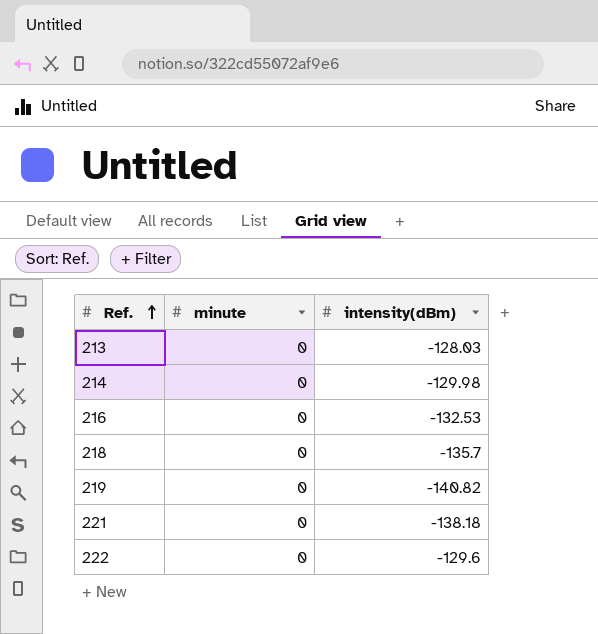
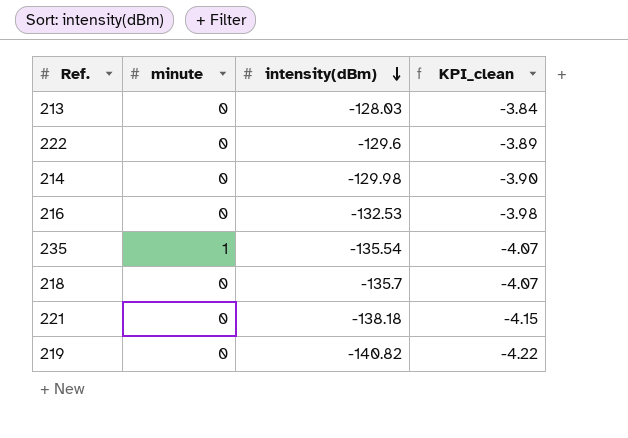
row order: Ref. ascending -> intensity(dBm) descending
column KPI_clean | formula: none -> [intensity(dBm)] * 0.03
row 235: none -> 1 | -135.54 | -4.07

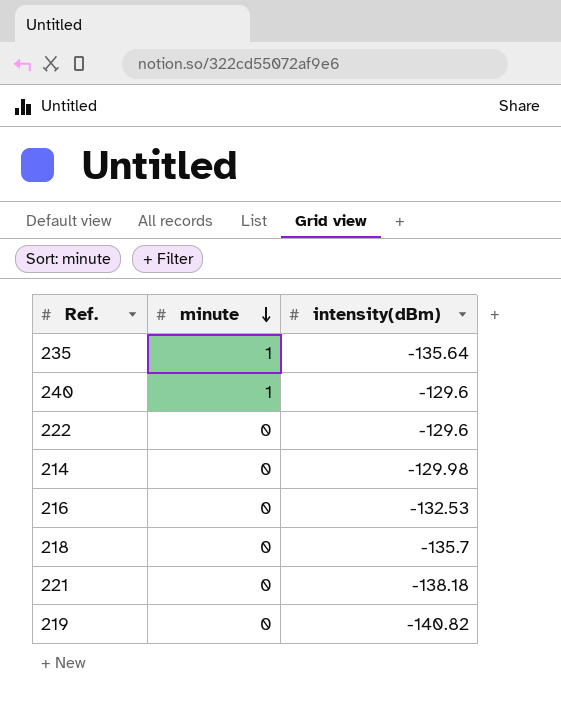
row order: intensity(dBm) descending -> minute descending
column KPI_clean | formula: [intensity(dBm)] * 0.03 -> none
row 213: 0 | -128.03 | -3.84 -> none
235 | intensity(dBm): -135.54 -> -135.64
row 240: none -> 1 | -129.6

